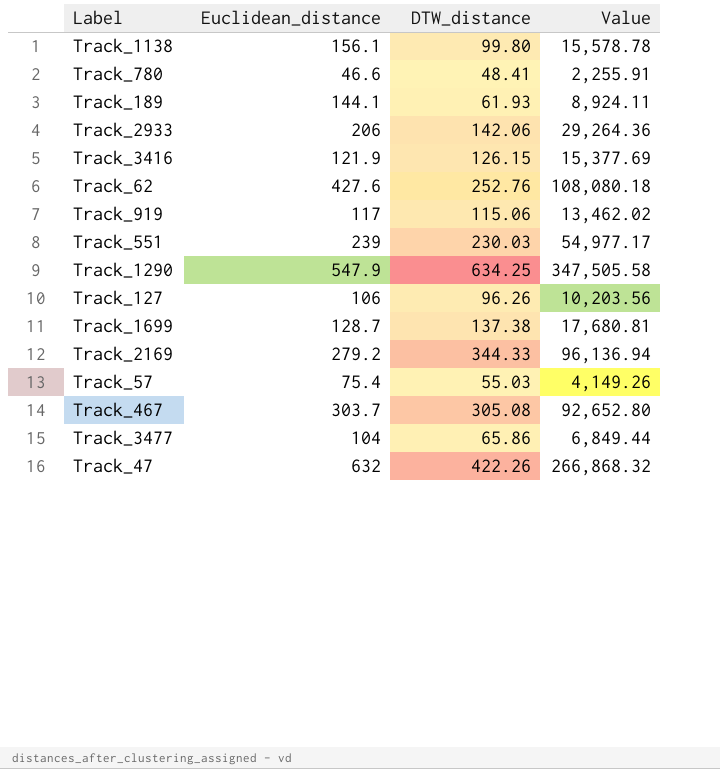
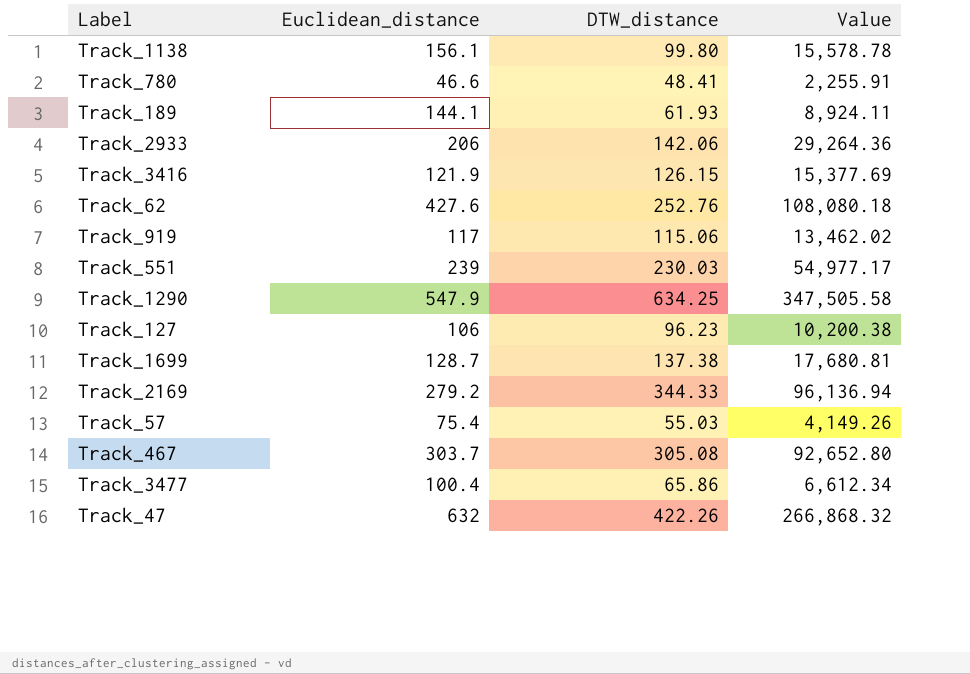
Track_127 | DTW_distance: 96.26 -> 96.23
Track_127 | Value: 10,203.56 -> 10,200.38
Track_3477 | Euclidean_distance: 104 -> 100.4
Track_3477 | Value: 6,849.44 -> 6,612.34

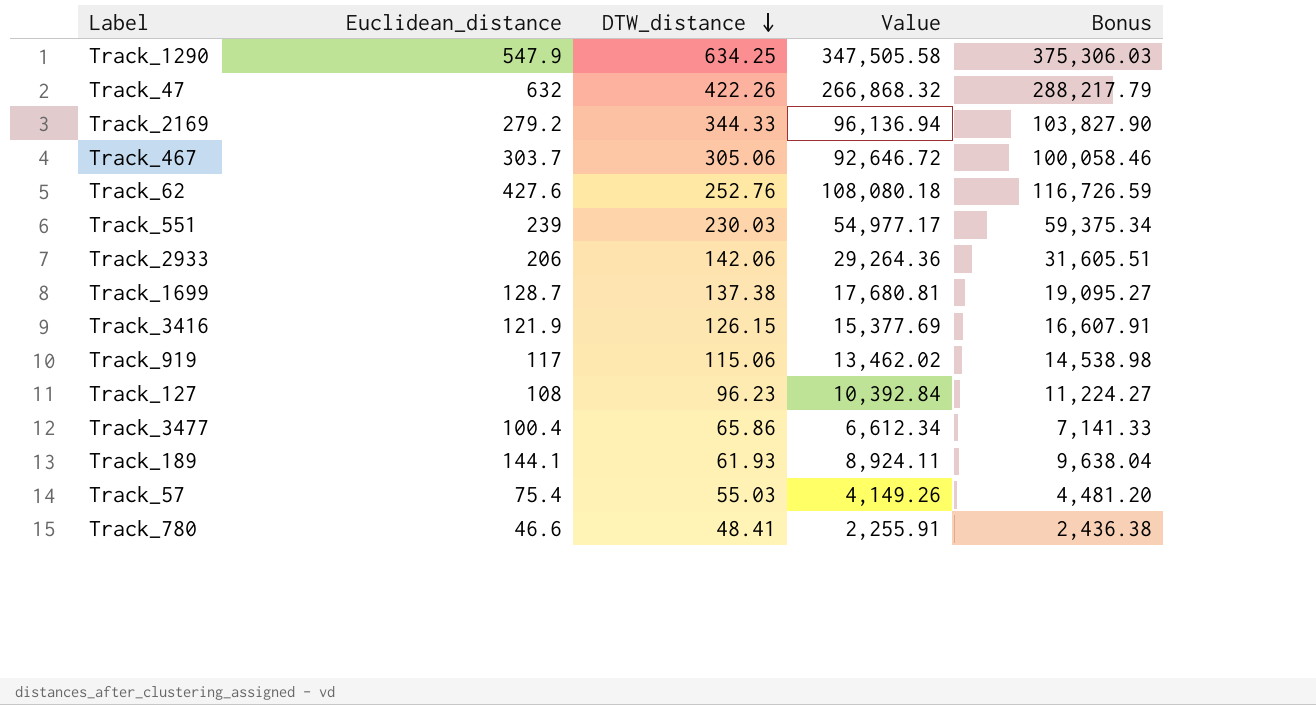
row order: none -> DTW_distance descending
column Bonus | formula: none -> [Value] * 1.08
row Track_1138: 156.1 | 99.80 | 15,578.78 -> none
Track_467 | DTW_distance: 305.08 -> 305.06
Track_467 | Value: 92,652.80 -> 92,646.72
Track_127 | Euclidean_distance: 106 -> 108
Track_127 | Value: 10,200.38 -> 10,392.84

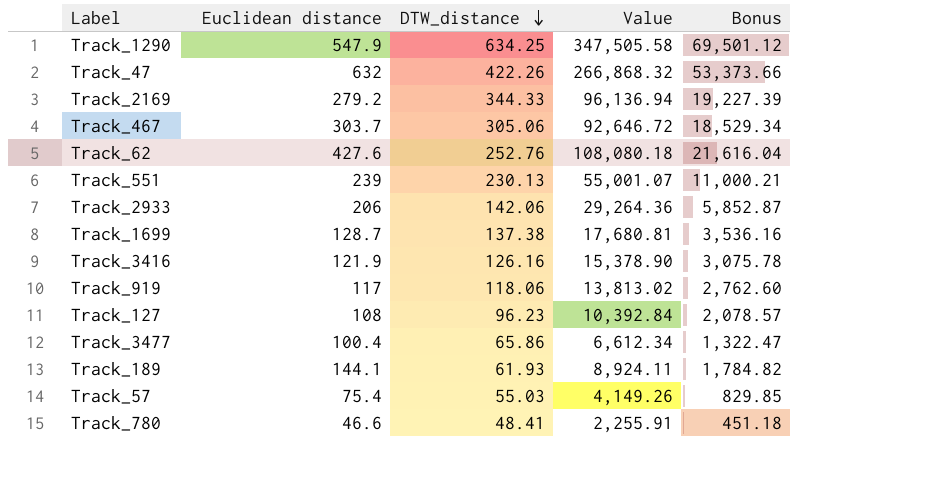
column name: Euclidean_distance -> Euclidean distance
column Bonus | formula: [Value] * 1.08 -> [Value] * 0.2
Track_551 | DTW_distance: 230.03 -> 230.13
Track_551 | Value: 54,977.17 -> 55,001.07
Track_3416 | DTW_distance: 126.15 -> 126.16
Track_3416 | Value: 15,377.69 -> 15,378.90
Track_919 | DTW_distance: 115.06 -> 118.06
Track_919 | Value: 13,462.02 -> 13,813.02

